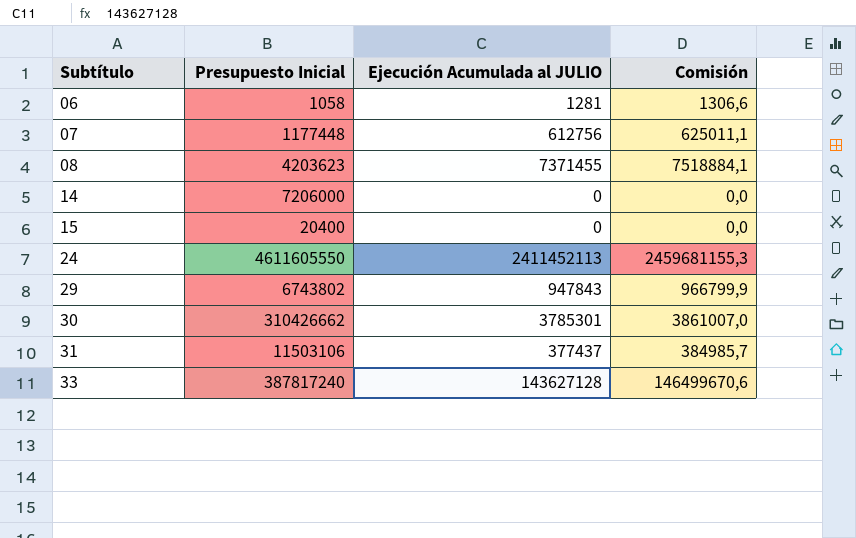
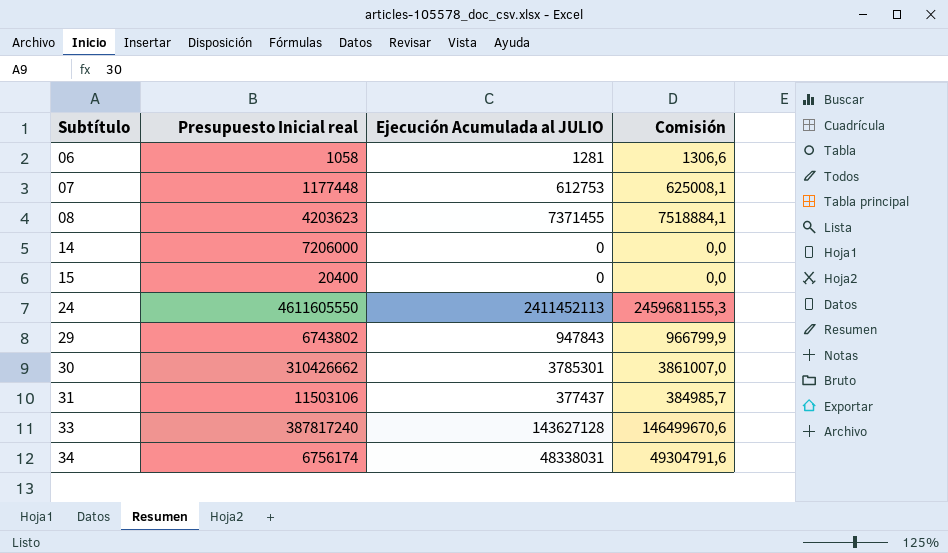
column name: Presupuesto Inicial -> Presupuesto Inicial real
07 | Ejecución Acumulada al JULIO: 612756 -> 612753
07 | Comisión: 625011,1 -> 625008,1
row 34: none -> 6756174 | 48338031 | 49304791,6

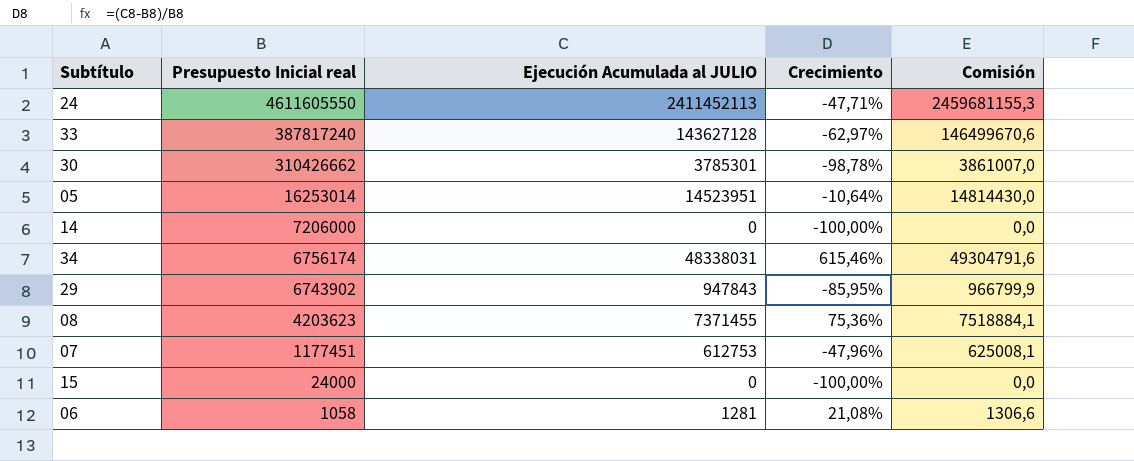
row order: Subtítulo ascending -> Presupuesto Inicial real descending
column Crecimiento | formula: none -> ([Ejecución Acumulada al JULIO] - [Presupuesto Inicial real]) / [Presupuesto Inicial real]
row 31: 11503106 | 377437 | 384985,7 -> none
row 05: none -> 16253014 | 14523951 | -10,64% | 14814430,0
29 | Presupuesto Inicial real: 6743802 -> 6743902
07 | Presupuesto Inicial real: 1177448 -> 1177451
15 | Presupuesto Inicial real: 20400 -> 24000

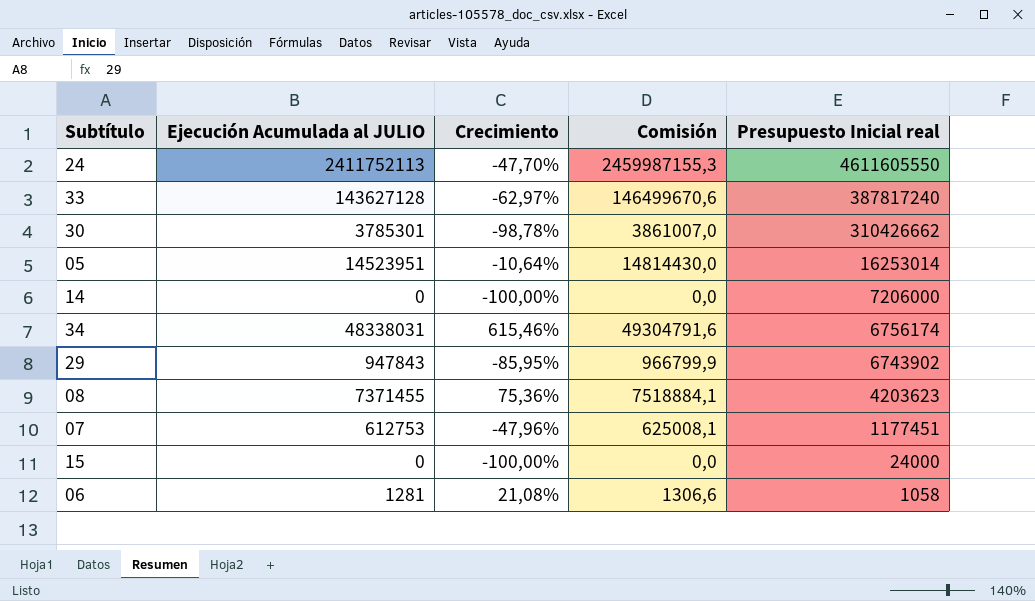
column Presupuesto Inicial real | position: 2 -> 5
24 | Ejecución Acumulada al JULIO: 2411452113 -> 2411752113
24 | Crecimiento: -47,71% -> -47,70%
24 | Comisión: 2459681155,3 -> 2459987155,3

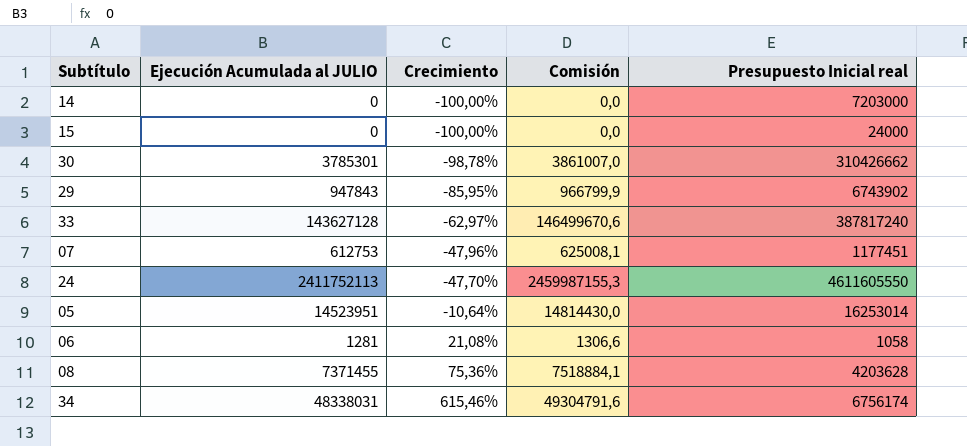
row order: Presupuesto Inicial real descending -> Crecimiento ascending
14 | Presupuesto Inicial real: 7206000 -> 7203000
08 | Presupuesto Inicial real: 4203623 -> 4203628

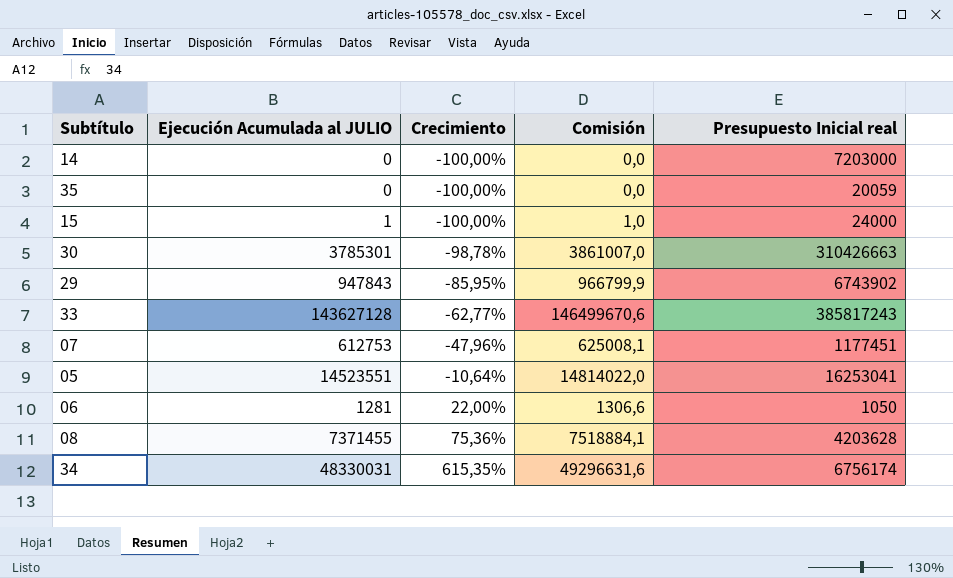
row 24: 2411752113 | -47,70% | 2459987155,3 | 4611605550 -> none
row 35: none -> 0 | -100,00% | 0,0 | 20059
15 | Ejecución Acumulada al JULIO: 0 -> 1
15 | Comisión: 0,0 -> 1,0
30 | Presupuesto Inicial real: 310426662 -> 310426663
33 | Crecimiento: -62,97% -> -62,77%
33 | Presupuesto Inicial real: 387817240 -> 385817243
05 | Ejecución Acumulada al JULIO: 14523951 -> 14523551
05 | Comisión: 14814430,0 -> 14814022,0
05 | Presupuesto Inicial real: 16253014 -> 16253041
06 | Crecimiento: 21,08% -> 22,00%
06 | Presupuesto Inicial real: 1058 -> 1050
34 | Ejecución Acumulada al JULIO: 48338031 -> 48330031
34 | Crecimiento: 615,46% -> 615,35%
34 | Comisión: 49304791,6 -> 49296631,6

